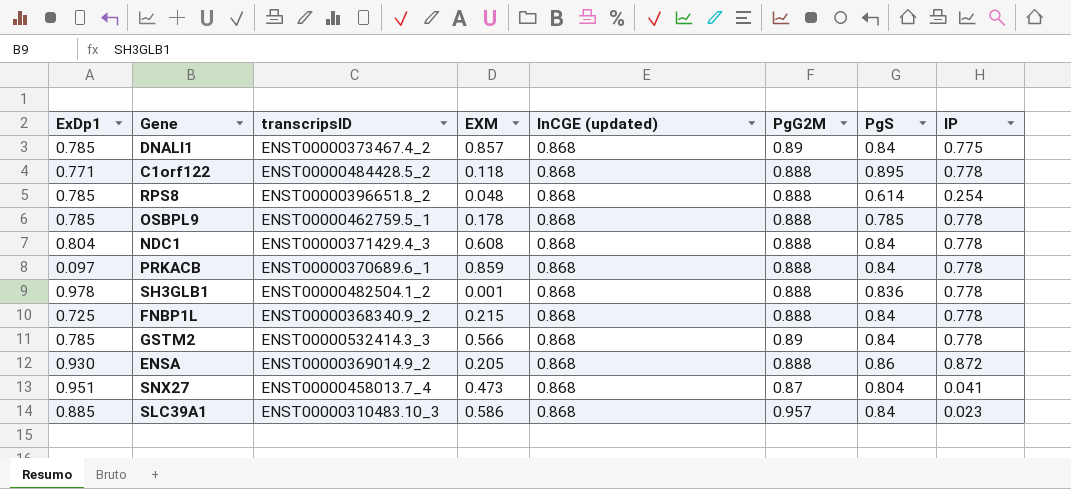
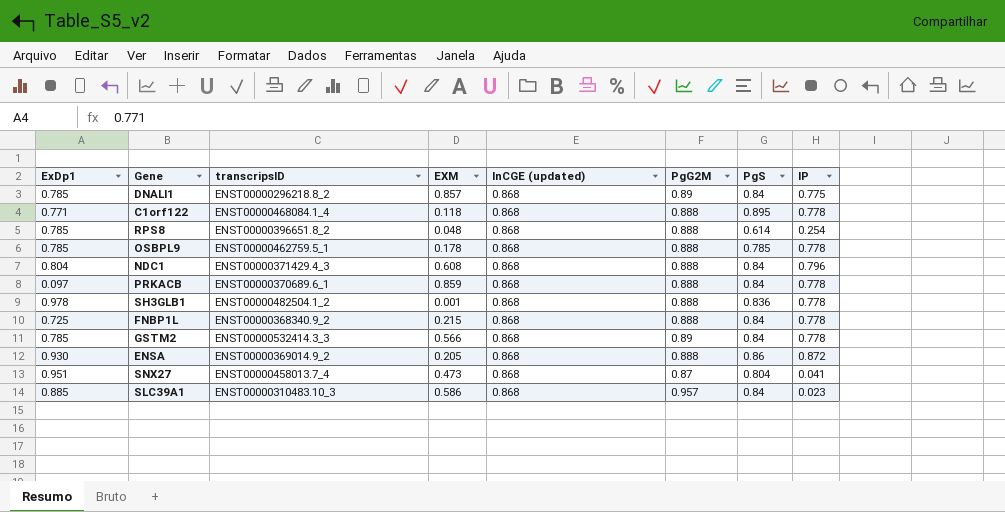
DNALI1 | transcripsID: ENST00000373467.4_2 -> ENST00000296218.8_2
C1orf122 | transcripsID: ENST00000484428.5_2 -> ENST00000468084.1_4
NDC1 | IP: 0.778 -> 0.796

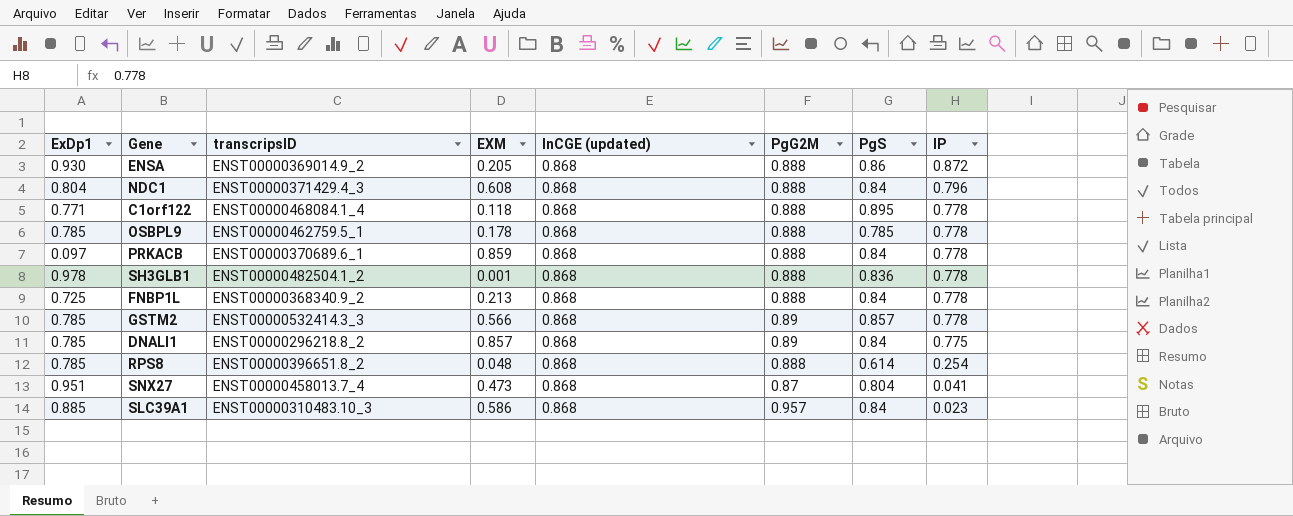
row order: none -> IP descending
FNBP1L | EXM: 0.215 -> 0.213
GSTM2 | PgS: 0.84 -> 0.857

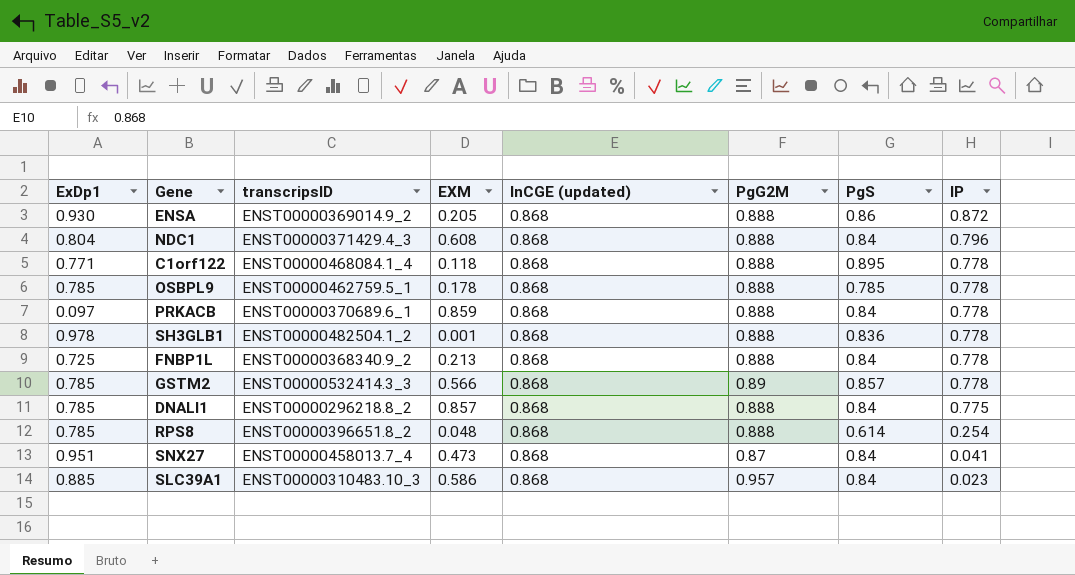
DNALI1 | PgG2M: 0.89 -> 0.888
SNX27 | PgS: 0.804 -> 0.84

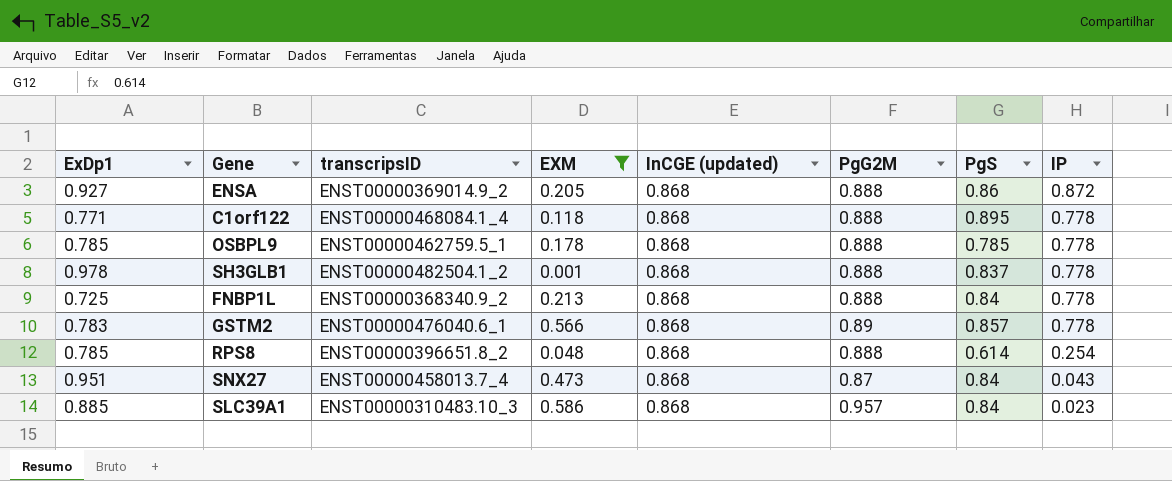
filter: none -> EXM <= 0.586
ENSA | ExDp1: 0.930 -> 0.927
SH3GLB1 | PgS: 0.836 -> 0.837
GSTM2 | ExDp1: 0.785 -> 0.783
GSTM2 | transcripsID: ENST00000532414.3_3 -> ENST00000476040.6_1
SNX27 | IP: 0.041 -> 0.043

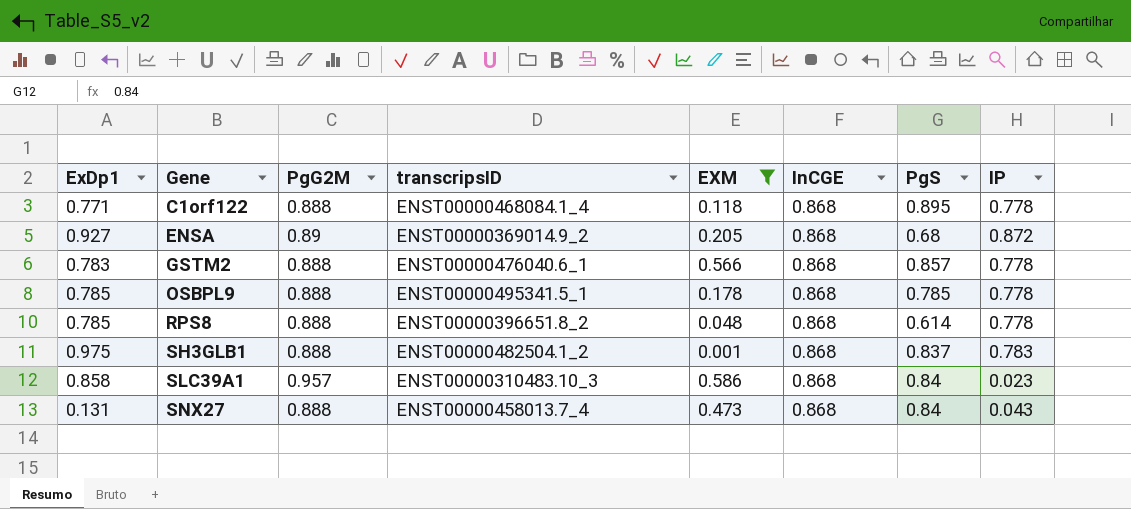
row order: IP descending -> Gene ascending
column PgG2M | position: 6 -> 3
column name: InCGE (updated) -> InCGE
row FNBP1L: 0.725 | ENST00000368340.9_2 | 0.213 | 0.868 | 0.888 | 0.84 | 0.778 -> none
ENSA | PgG2M: 0.888 -> 0.89
ENSA | PgS: 0.86 -> 0.68
GSTM2 | PgG2M: 0.89 -> 0.888
OSBPL9 | transcripsID: ENST00000462759.5_1 -> ENST00000495341.5_1
RPS8 | IP: 0.254 -> 0.778
SH3GLB1 | ExDp1: 0.978 -> 0.975
SH3GLB1 | IP: 0.778 -> 0.783
SLC39A1 | ExDp1: 0.885 -> 0.858
SNX27 | ExDp1: 0.951 -> 0.131
SNX27 | PgG2M: 0.87 -> 0.888

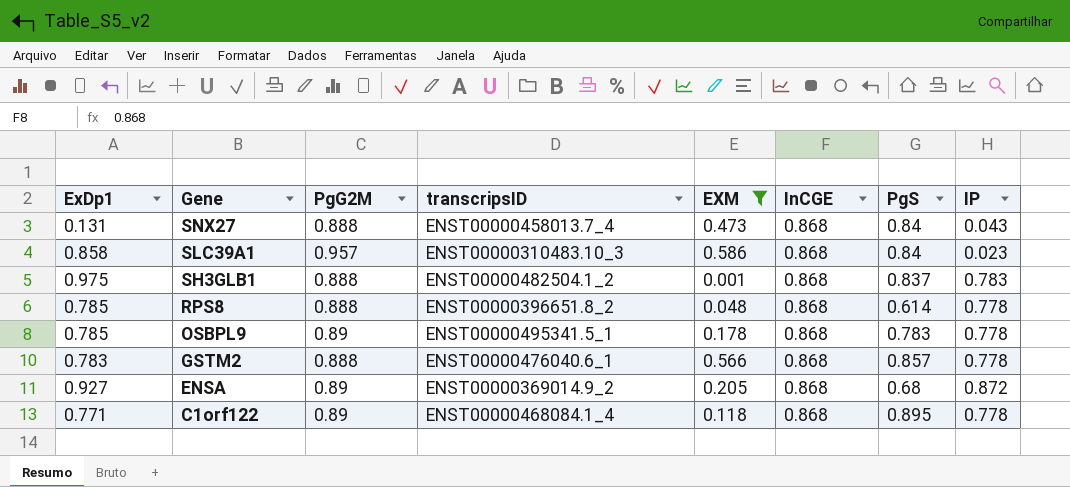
row order: Gene ascending -> Gene descending
OSBPL9 | PgG2M: 0.888 -> 0.89
OSBPL9 | PgS: 0.785 -> 0.783
C1orf122 | PgG2M: 0.888 -> 0.89

